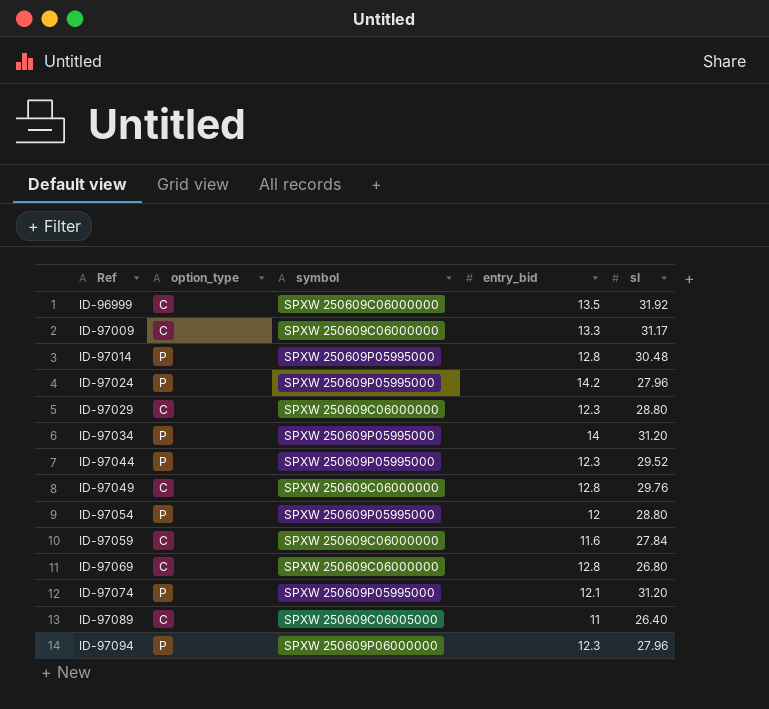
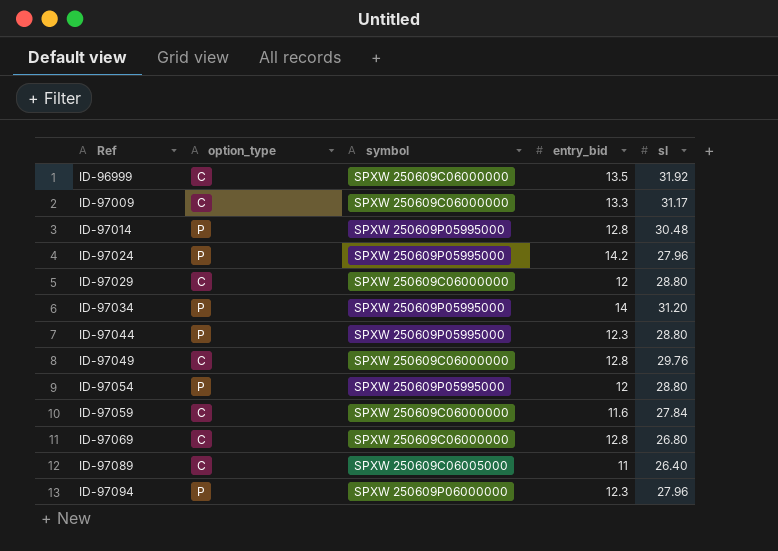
row ID-97074: P | SPXW 250609P05995000 | 12.1 | 31.20 -> none
ID-97029 | entry_bid: 12.3 -> 12
ID-97044 | sl: 29.52 -> 28.80

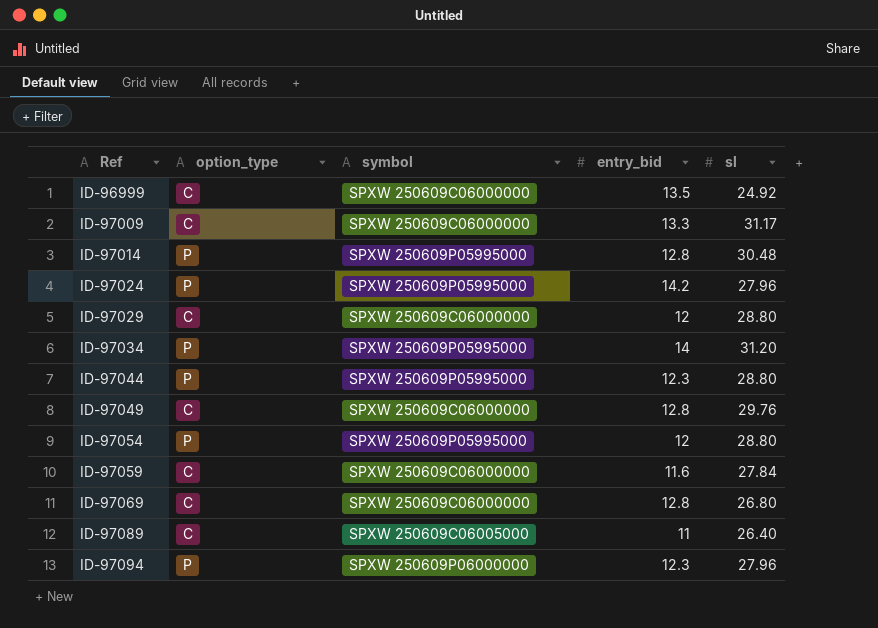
ID-96999 | sl: 31.92 -> 24.92

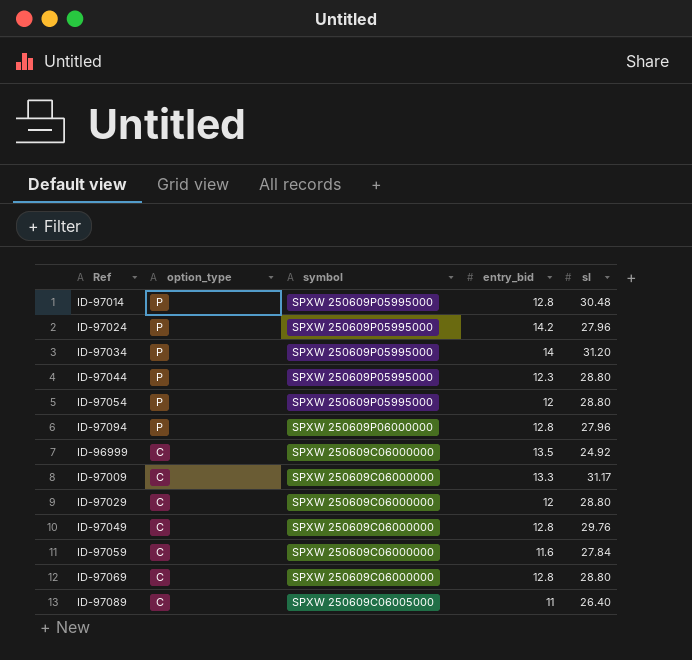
row order: Ref ascending -> option_type descending
ID-97094 | entry_bid: 12.3 -> 12.8
ID-97069 | sl: 26.80 -> 28.80

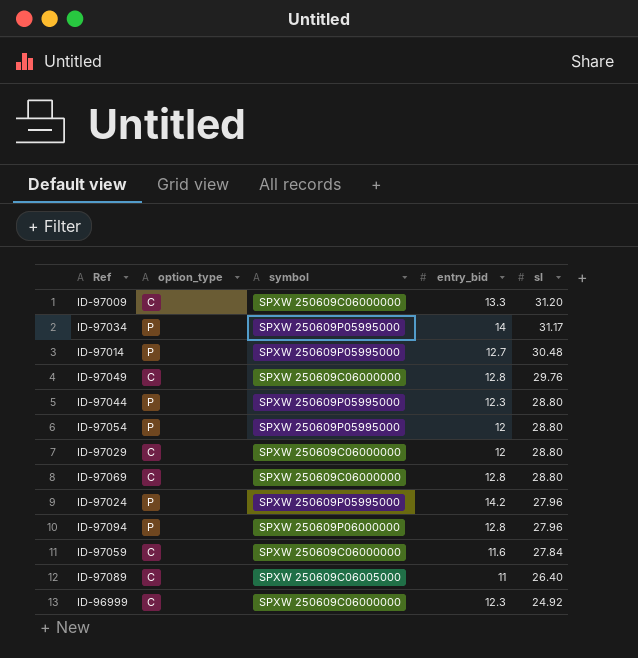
row order: option_type descending -> sl descending
ID-97009 | sl: 31.17 -> 31.20
ID-97034 | sl: 31.20 -> 31.17
ID-97014 | entry_bid: 12.8 -> 12.7
ID-96999 | entry_bid: 13.5 -> 12.3

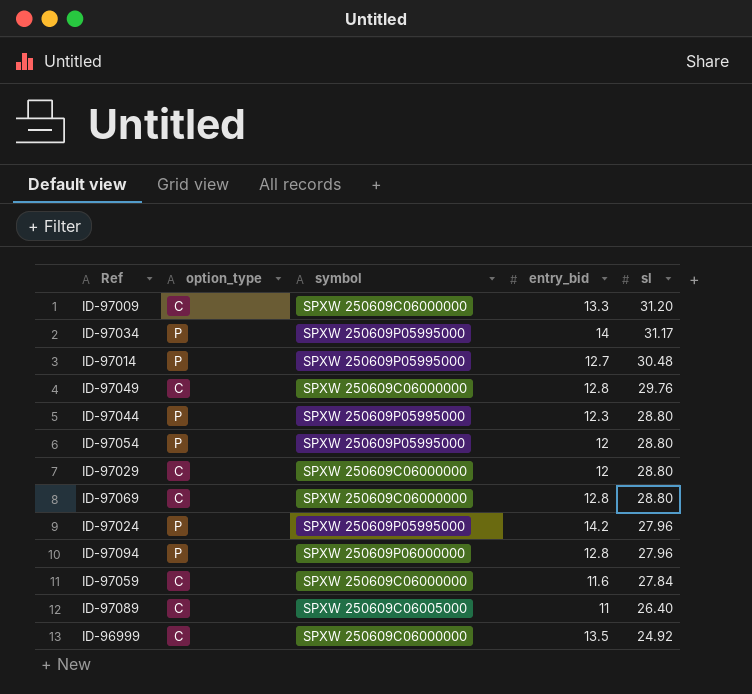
ID-96999 | entry_bid: 12.3 -> 13.5

